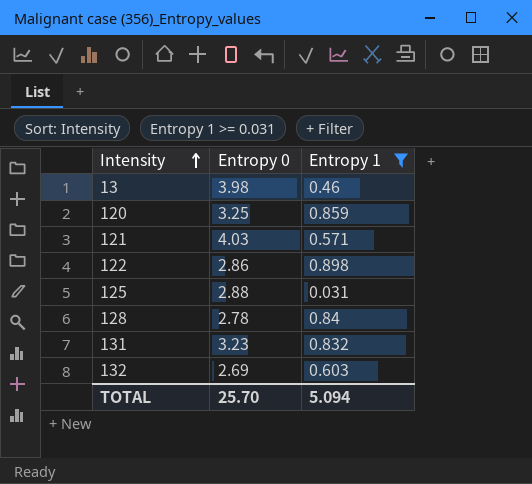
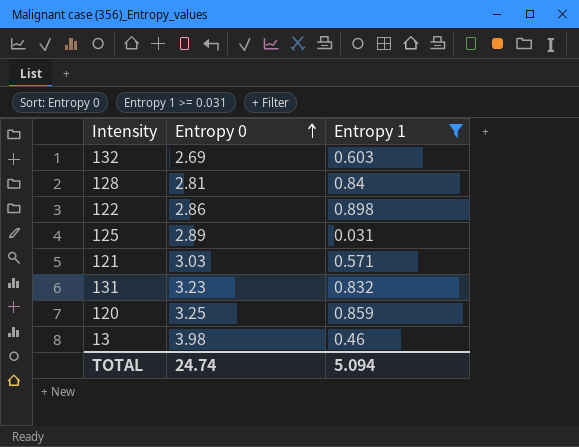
row order: Intensity ascending -> Entropy 0 ascending
128 | Entropy 0: 2.78 -> 2.81
125 | Entropy 0: 2.88 -> 2.89
121 | Entropy 0: 4.03 -> 3.03
TOTAL | Entropy 0: 25.70 -> 24.74

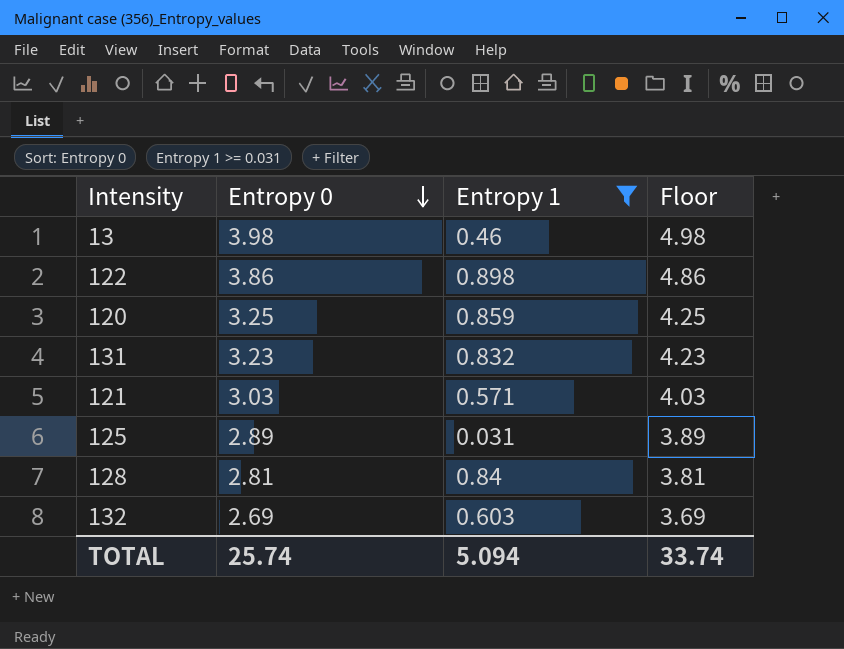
row order: Entropy 0 ascending -> Entropy 0 descending
column Floor | formula: none -> [Entropy 0] + 1
122 | Entropy 0: 2.86 -> 3.86
TOTAL | Entropy 0: 24.74 -> 25.74

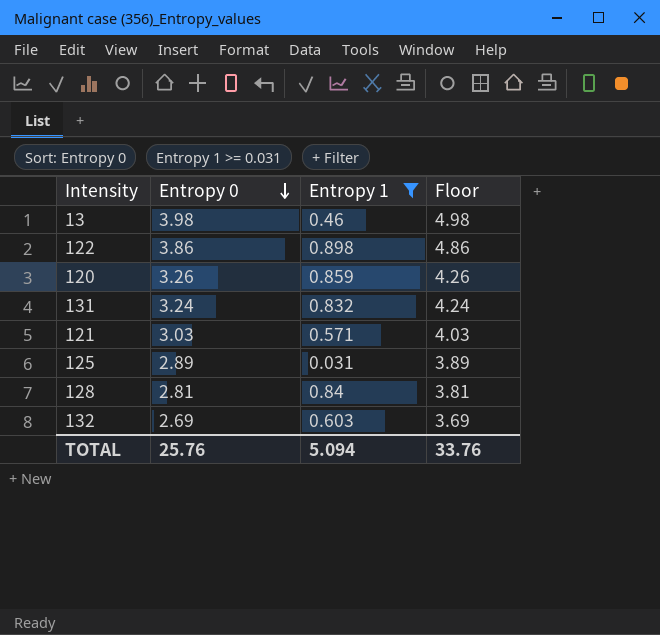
120 | Entropy 0: 3.25 -> 3.26
120 | Floor: 4.25 -> 4.26
131 | Entropy 0: 3.23 -> 3.24
131 | Floor: 4.23 -> 4.24
TOTAL | Entropy 0: 25.74 -> 25.76
TOTAL | Floor: 33.74 -> 33.76

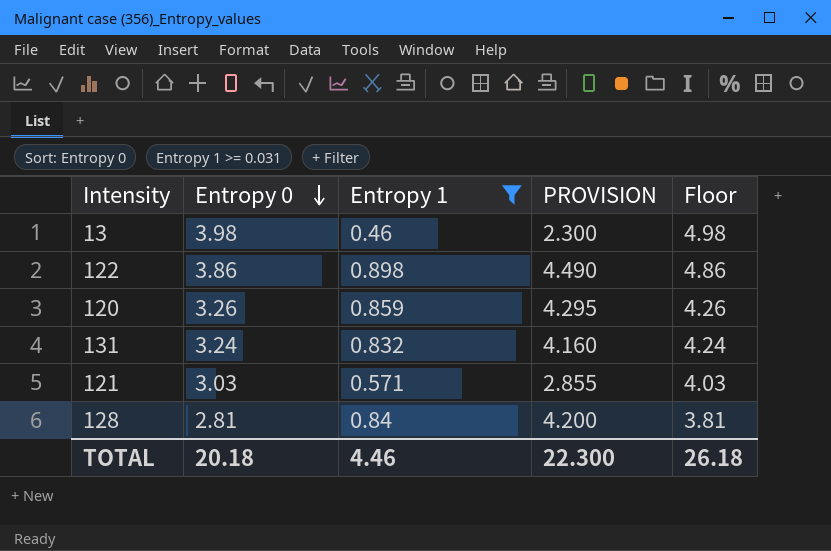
column PROVISION | formula: none -> [Entropy 1] * 5
row 125: 2.89 | 0.031 | 3.89 -> none
row 132: 2.69 | 0.603 | 3.69 -> none
TOTAL | Entropy 0: 25.76 -> 20.18
TOTAL | Entropy 1: 5.094 -> 4.46
TOTAL | Floor: 33.76 -> 26.18

